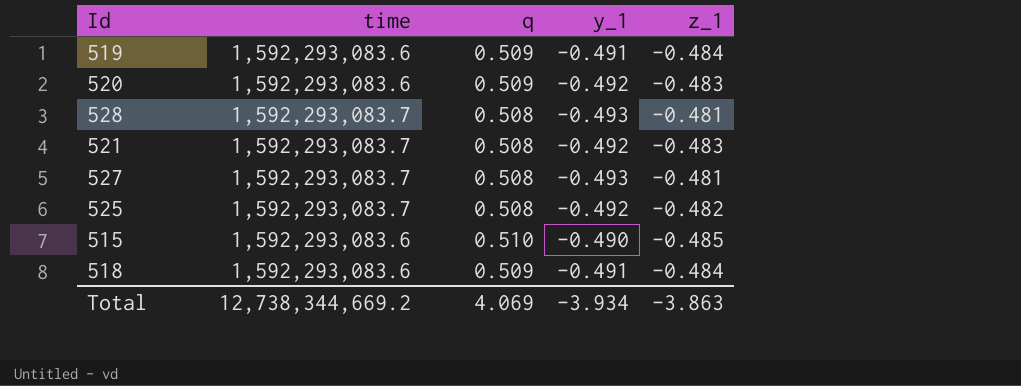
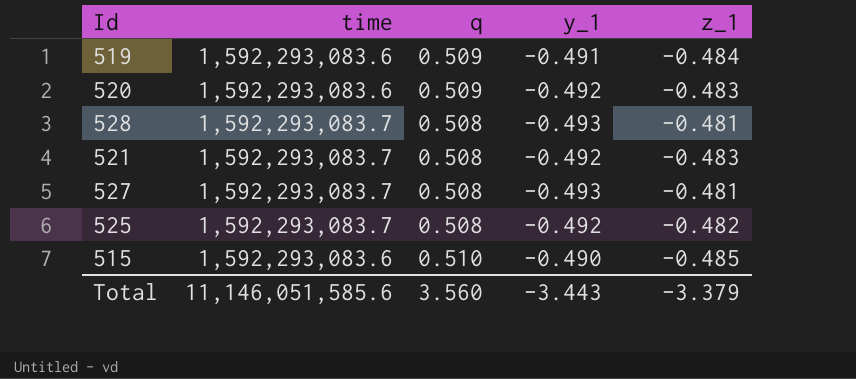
row 518: 1,592,293,083.6 | 0.509 | -0.491 | -0.484 -> none
Total | time: 12,738,344,669.2 -> 11,146,051,585.6
Total | q: 4.069 -> 3.560
Total | y_1: -3.934 -> -3.443
Total | z_1: -3.863 -> -3.379

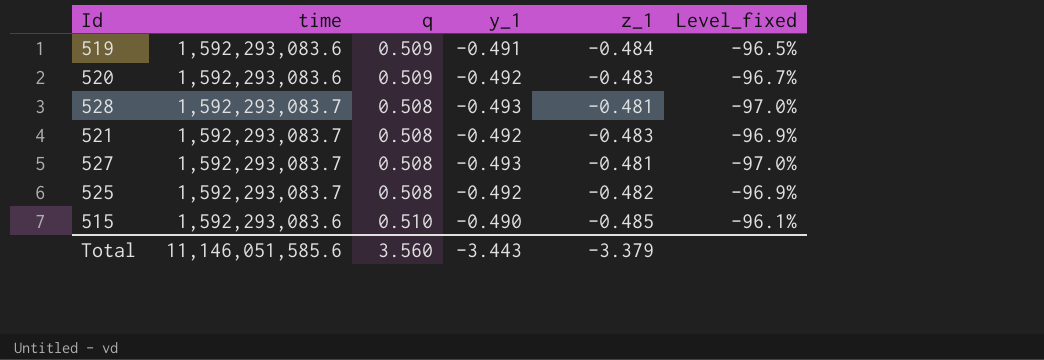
column Level_fixed | formula: none -> [y_1] / [q]

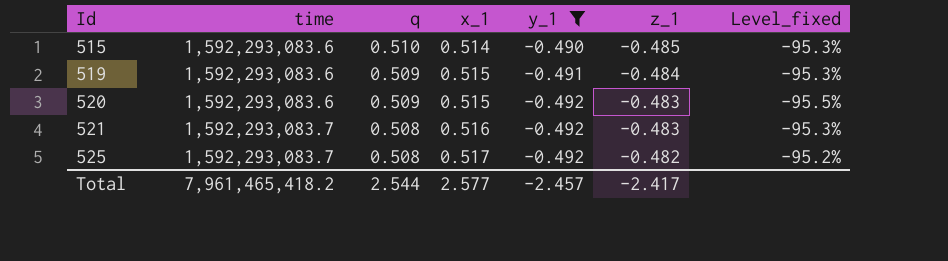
filter: none -> y_1 != -0.493
row order: none -> Id ascending
column x_1 | position: none -> 4
column Level_fixed | formula: [y_1] / [q] -> [y_1] / [x_1]
Total | time: 11,146,051,585.6 -> 7,961,465,418.2
Total | q: 3.560 -> 2.544
Total | y_1: -3.443 -> -2.457
Total | z_1: -3.379 -> -2.417

